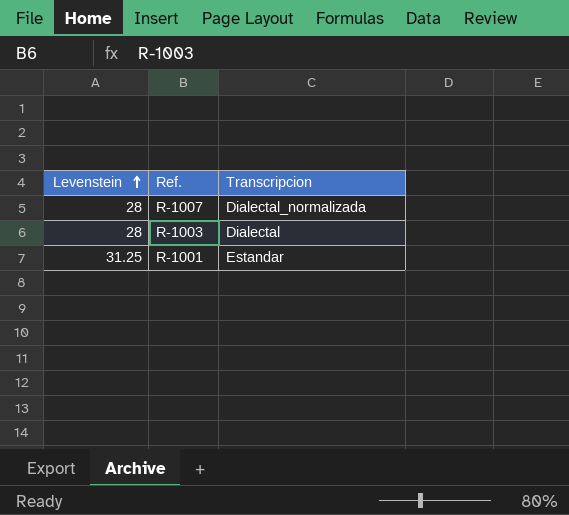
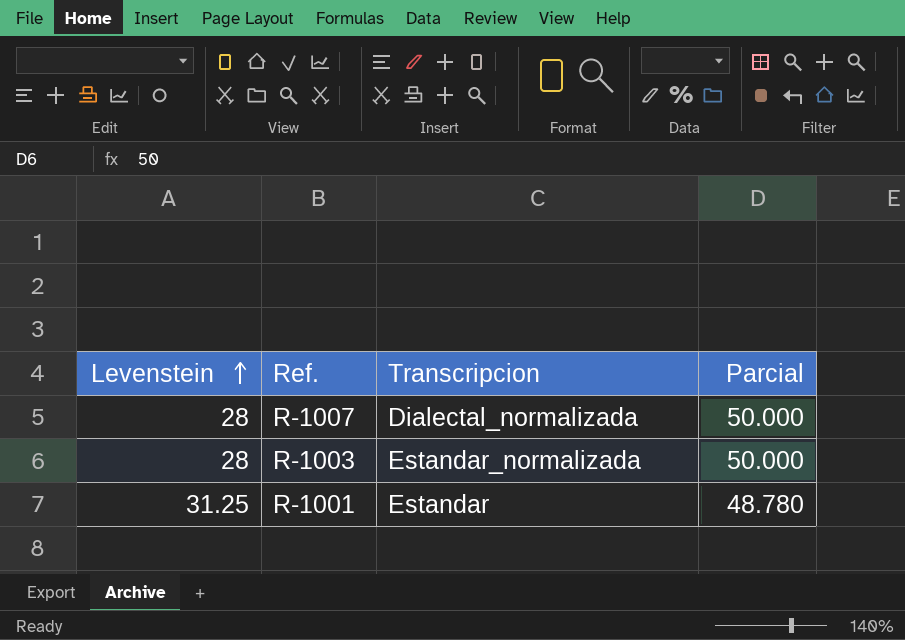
column Parcial | position: none -> 4
R-1003 | Transcripcion: Dialectal -> Estandar_normalizada

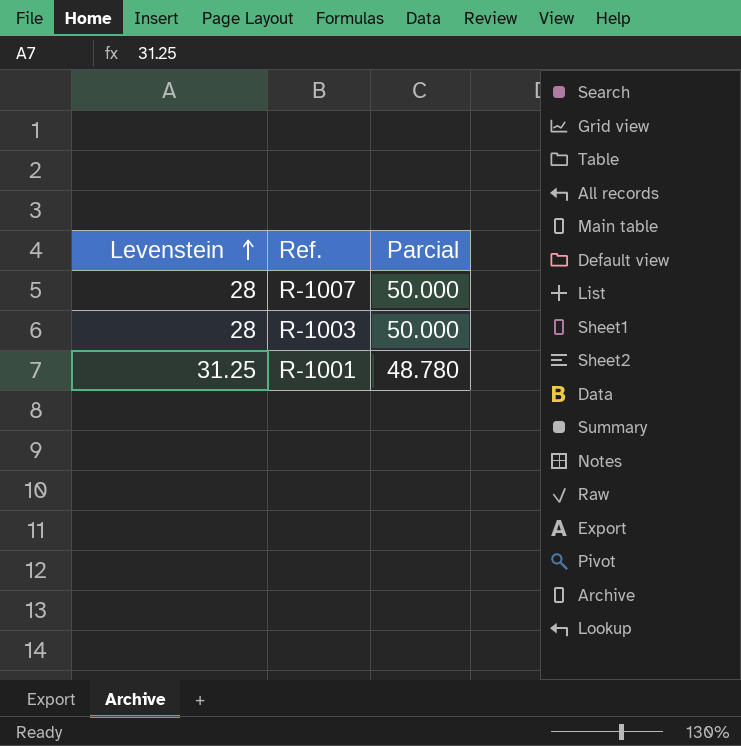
column Transcripcion | position: 3 -> none

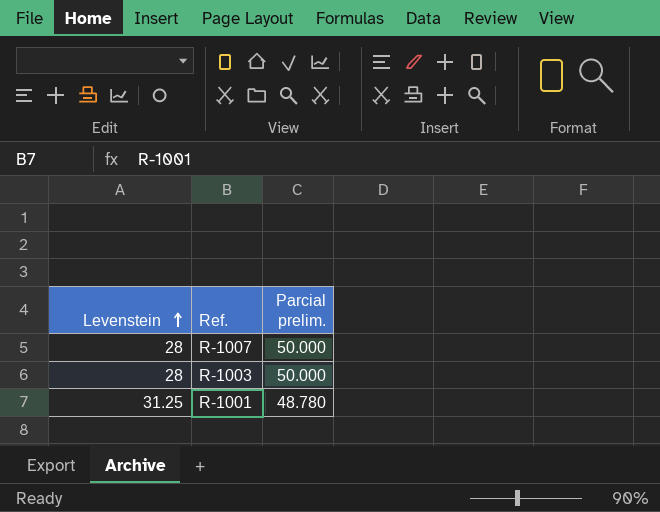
column name: Parcial -> Parcial prelim.

